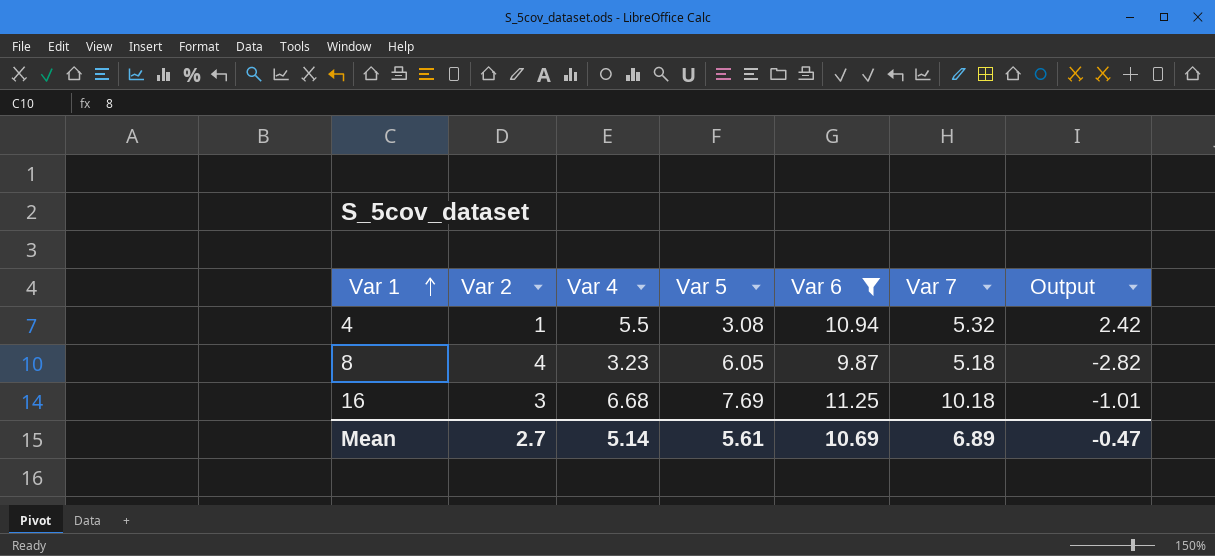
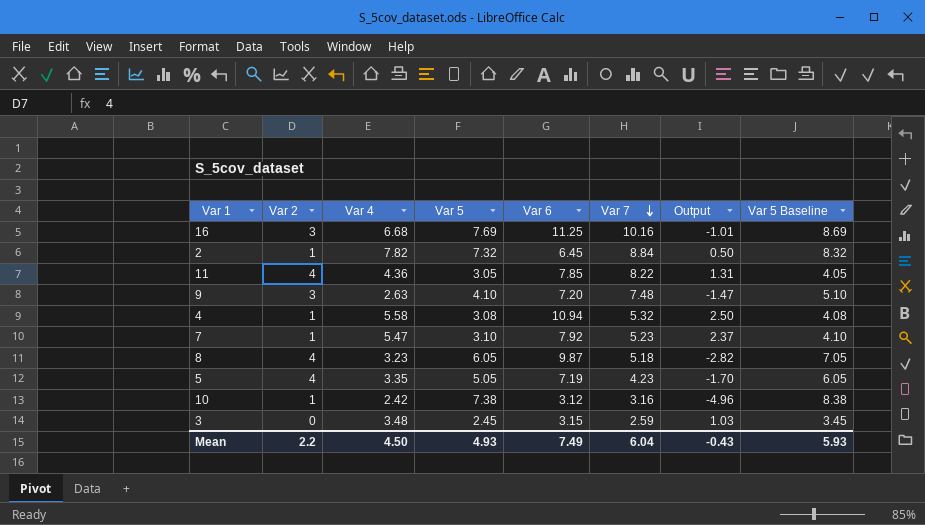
filter: Var 6 >= 9.87 -> none
row order: Var 1 ascending -> Var 7 descending
column Var 5 Baseline | formula: none -> [Var 5] + 1
16 | Var 7: 10.18 -> 10.16
4 | Var 4: 5.5 -> 5.58
4 | Output: 2.42 -> 2.50
Mean | Var 2: 2.7 -> 2.2
Mean | Var 4: 5.14 -> 4.50
Mean | Var 5: 5.61 -> 4.93
Mean | Var 6: 10.69 -> 7.49
Mean | Var 7: 6.89 -> 6.04
Mean | Output: -0.47 -> -0.43

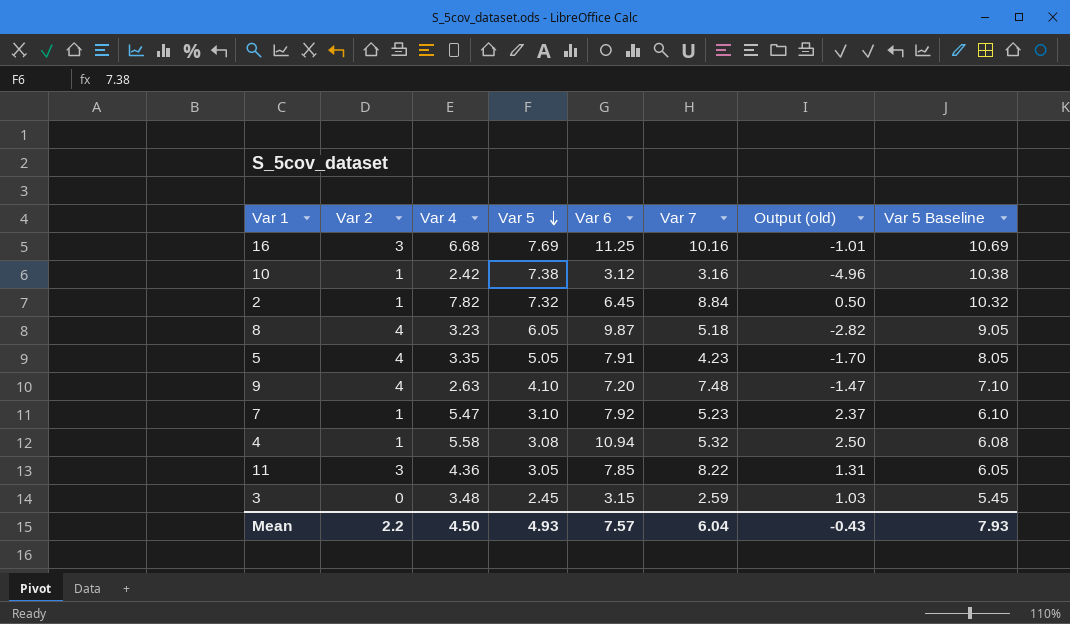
row order: Var 7 descending -> Var 5 descending
column name: Output -> Output (old)
column Var 5 Baseline | formula: [Var 5] + 1 -> [Var 5] + 3
5 | Var 6: 7.19 -> 7.91
9 | Var 2: 3 -> 4
11 | Var 2: 4 -> 3
Mean | Var 6: 7.49 -> 7.57
Mean | Var 5 Baseline: 5.93 -> 7.93

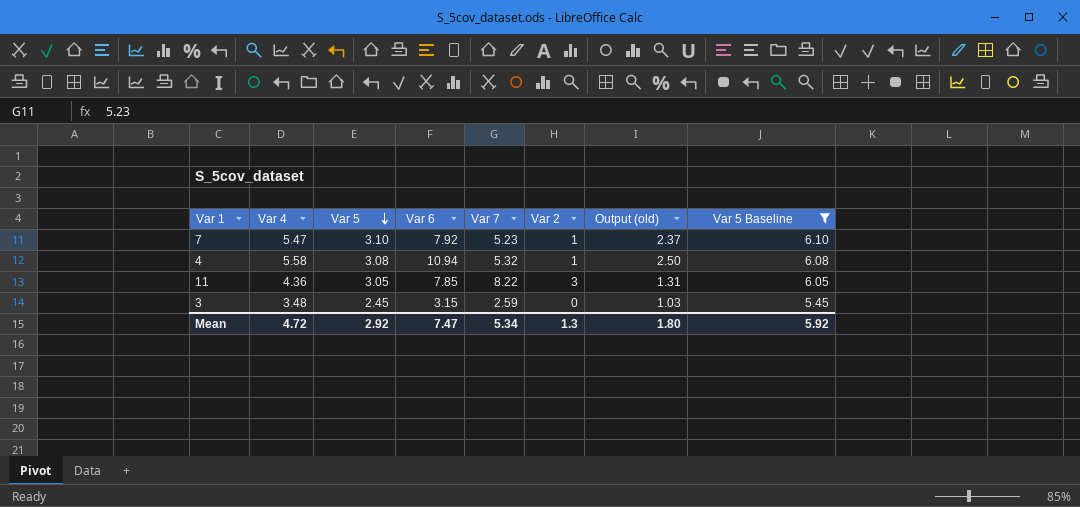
filter: none -> Var 5 Baseline <= 6.10
column Var 2 | position: 2 -> 6
Mean | Var 4: 4.50 -> 4.72
Mean | Var 5: 4.93 -> 2.92
Mean | Var 6: 7.57 -> 7.47
Mean | Var 7: 6.04 -> 5.34
Mean | Var 2: 2.2 -> 1.3
Mean | Output (old): -0.43 -> 1.80
Mean | Var 5 Baseline: 7.93 -> 5.92

